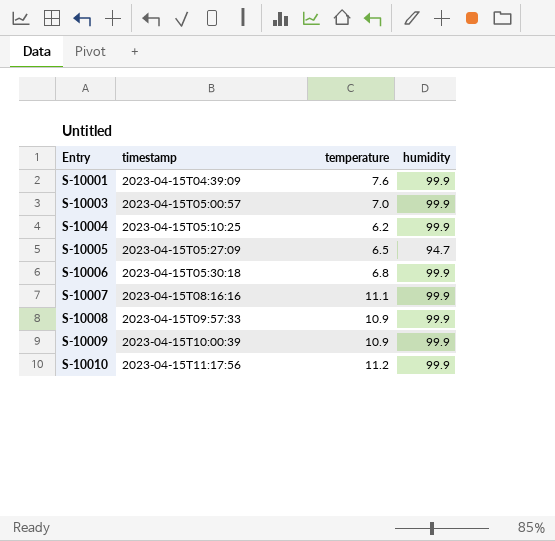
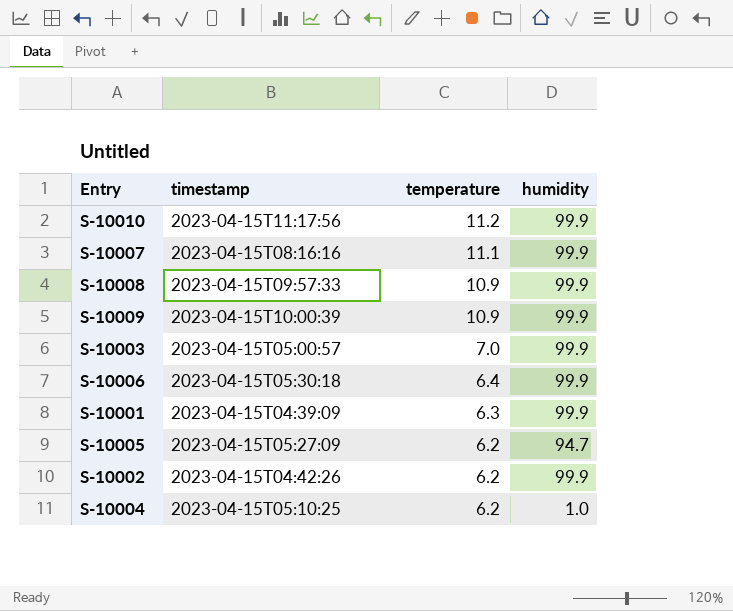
row order: Entry ascending -> temperature descending
S-10006 | temperature: 6.8 -> 6.4
S-10001 | temperature: 7.6 -> 6.3
S-10005 | temperature: 6.5 -> 6.2
row S-10002: none -> 2023-04-15T04:42:26 | 6.2 | 99.9
S-10004 | humidity: 99.9 -> 1.0

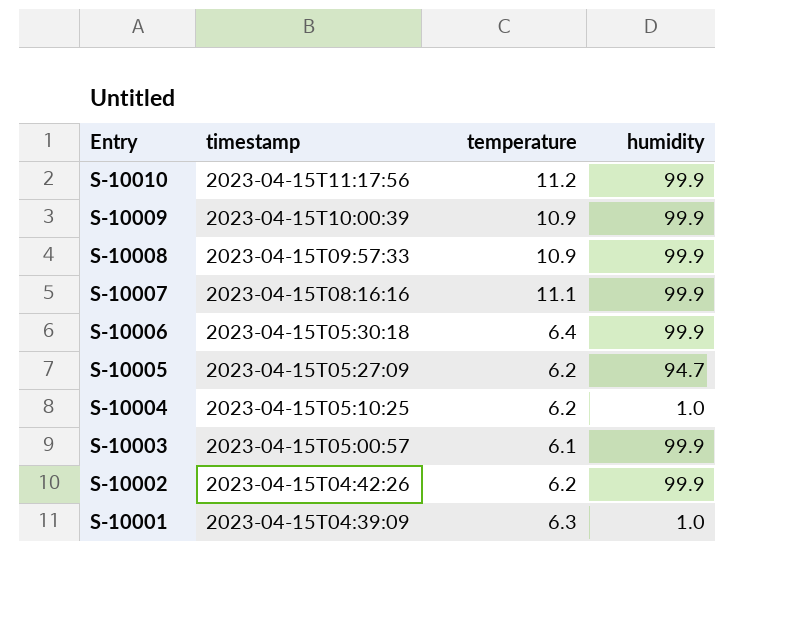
row order: temperature descending -> Entry descending
S-10003 | temperature: 7.0 -> 6.1
S-10001 | humidity: 99.9 -> 1.0

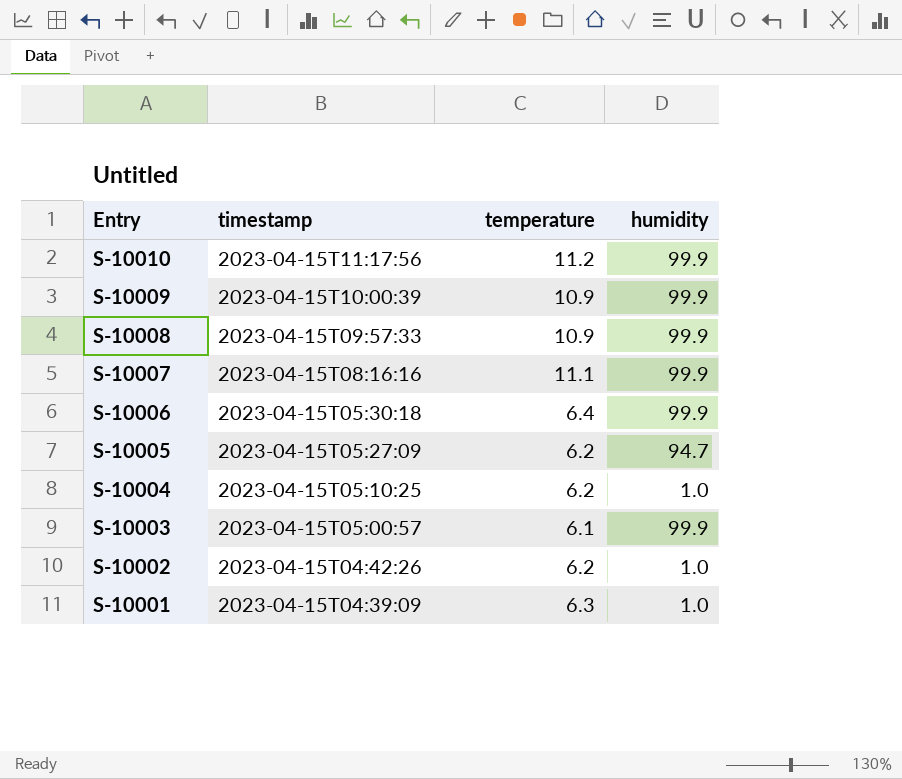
S-10002 | humidity: 99.9 -> 1.0

